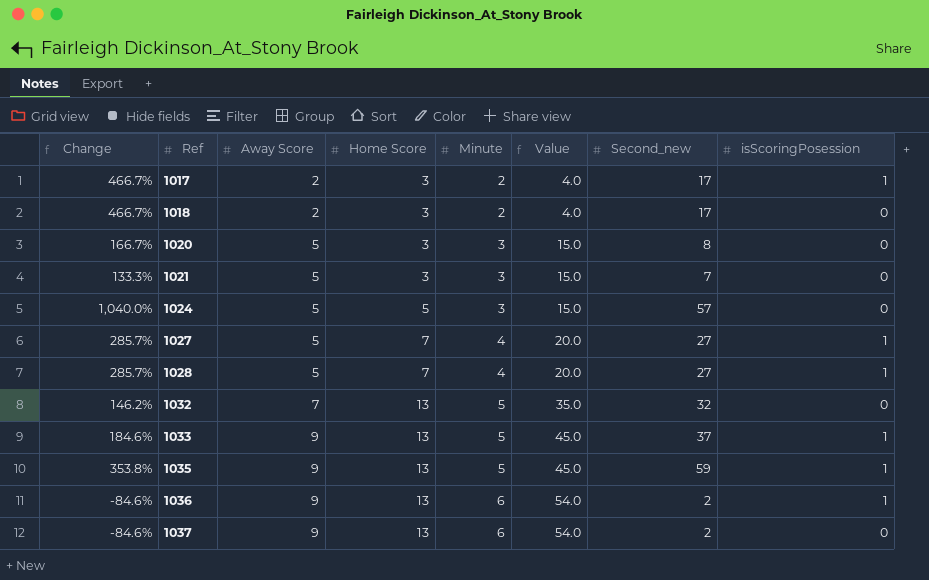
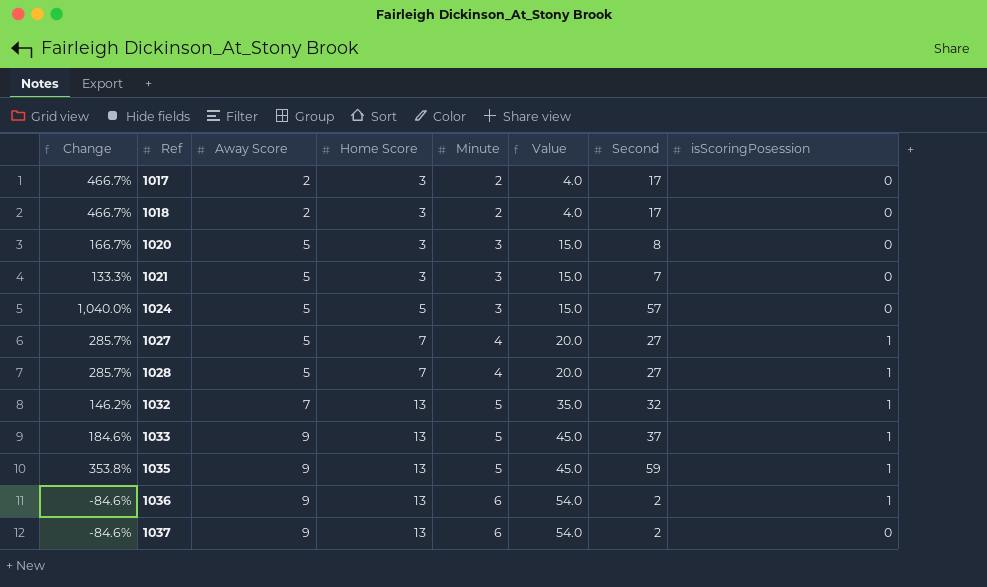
column name: Second_new -> Second
1017 | isScoringPosession: 1 -> 0
1032 | isScoringPosession: 0 -> 1

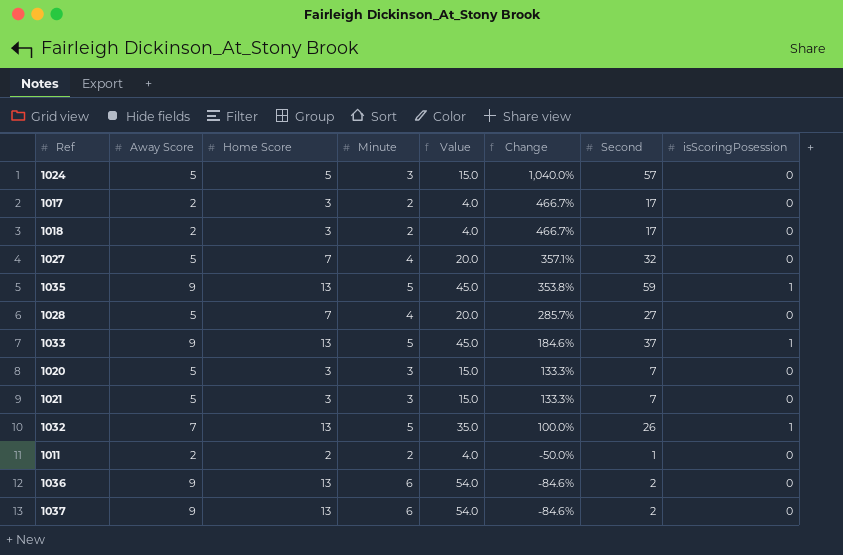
row order: Ref ascending -> Change descending
column Change | position: 1 -> 6
1027 | Change: 285.7% -> 357.1%
1027 | Second: 27 -> 32
1027 | isScoringPosession: 1 -> 0
1028 | isScoringPosession: 1 -> 0
1020 | Change: 166.7% -> 133.3%
1020 | Second: 8 -> 7
1032 | Change: 146.2% -> 100.0%
1032 | Second: 32 -> 26
row 1011: none -> 2 | 2 | 2 | 4.0 | -50.0% | 1 | 0
1036 | isScoringPosession: 1 -> 0

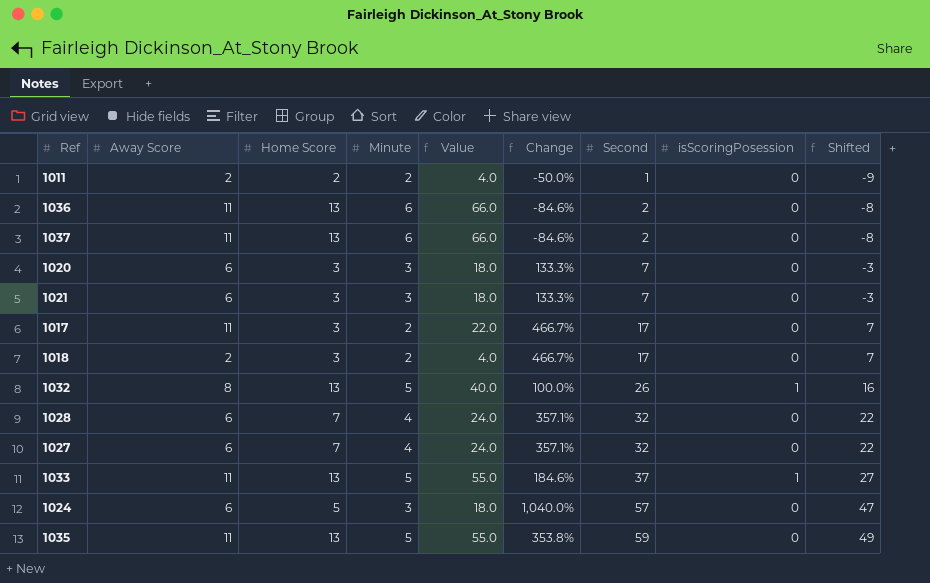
row order: Change descending -> Second ascending
column Shifted | formula: none -> [Second] - 10
1036 | Away Score: 9 -> 11
1036 | Value: 54.0 -> 66.0
1037 | Away Score: 9 -> 11
1037 | Value: 54.0 -> 66.0
1020 | Away Score: 5 -> 6
1020 | Value: 15.0 -> 18.0
1021 | Away Score: 5 -> 6
1021 | Value: 15.0 -> 18.0
1017 | Away Score: 2 -> 11
1017 | Value: 4.0 -> 22.0
1032 | Away Score: 7 -> 8
1032 | Value: 35.0 -> 40.0
1028 | Away Score: 5 -> 6
1028 | Value: 20.0 -> 24.0
1028 | Change: 285.7% -> 357.1%
1028 | Second: 27 -> 32
1027 | Away Score: 5 -> 6
1027 | Value: 20.0 -> 24.0
1033 | Away Score: 9 -> 11
1033 | Value: 45.0 -> 55.0
1024 | Away Score: 5 -> 6
1024 | Value: 15.0 -> 18.0
1035 | Away Score: 9 -> 11
1035 | Value: 45.0 -> 55.0
1035 | isScoringPosession: 1 -> 0

